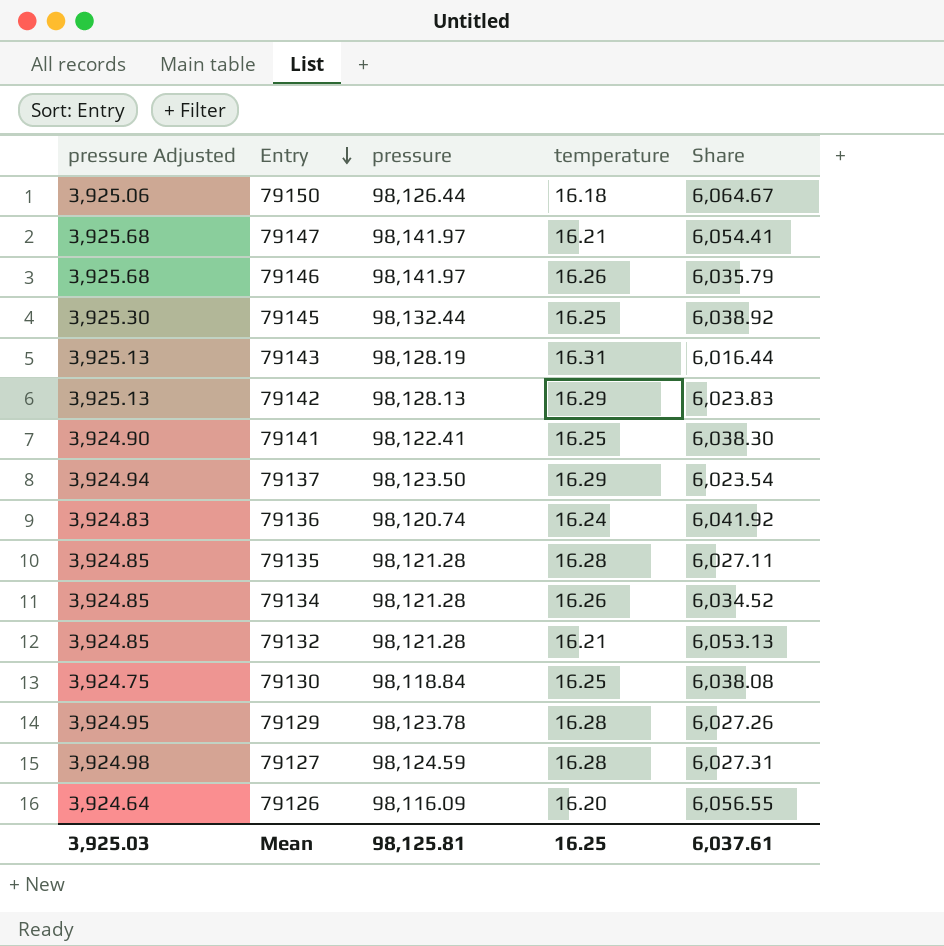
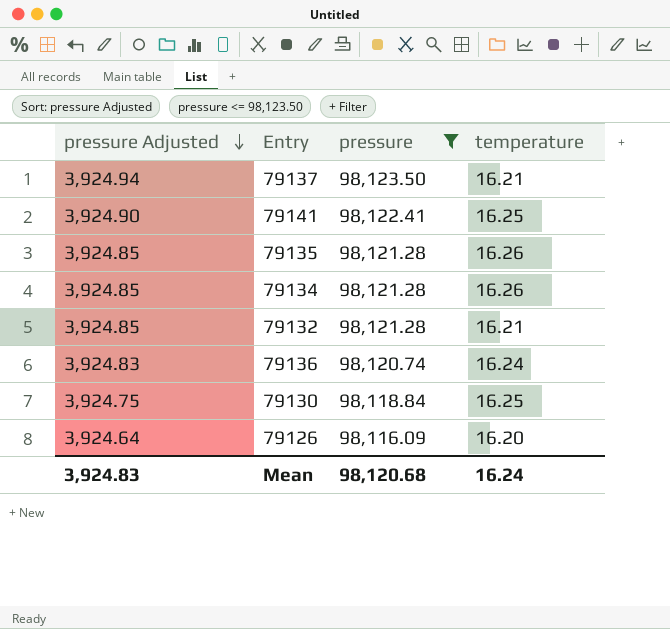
filter: none -> pressure <= 98,123.50
row order: Entry descending -> pressure Adjusted descending
column Share | formula: [pressure] / [temperature] -> none
79137 | temperature: 16.29 -> 16.21
79135 | temperature: 16.28 -> 16.26
Mean | pressure Adjusted: 3,925.03 -> 3,924.83
Mean | pressure: 98,125.81 -> 98,120.68
Mean | temperature: 16.25 -> 16.24

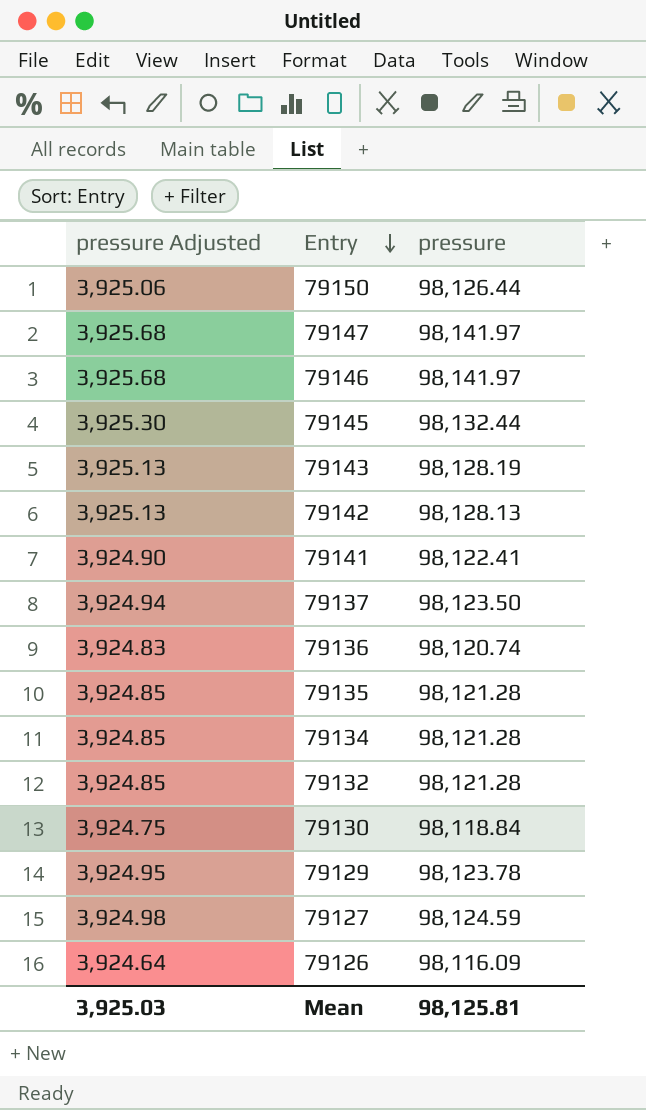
filter: pressure <= 98,123.50 -> none
row order: pressure Adjusted descending -> Entry descending
column temperature | position: 4 -> none
Mean | pressure Adjusted: 3,924.83 -> 3,925.03
Mean | pressure: 98,120.68 -> 98,125.81

